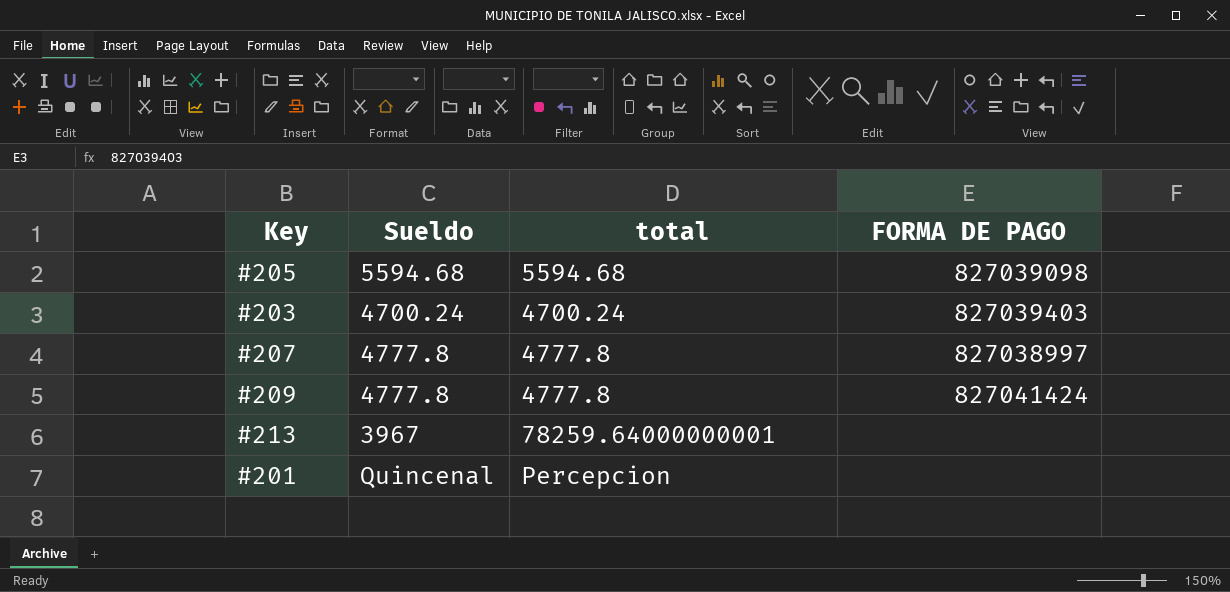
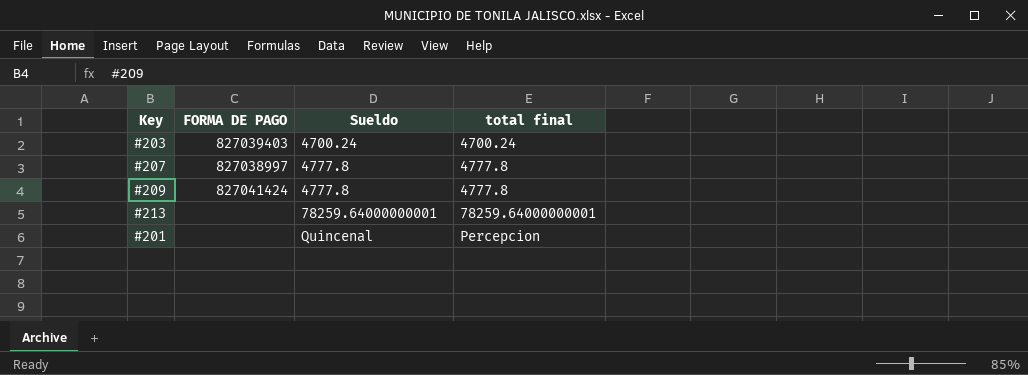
column FORMA DE PAGO | position: 4 -> 2
column name: total -> total final
row #205: 5594.68 | 5594.68 | 827039098 -> none
#213 | Sueldo: 3967 -> 78259.64000000001

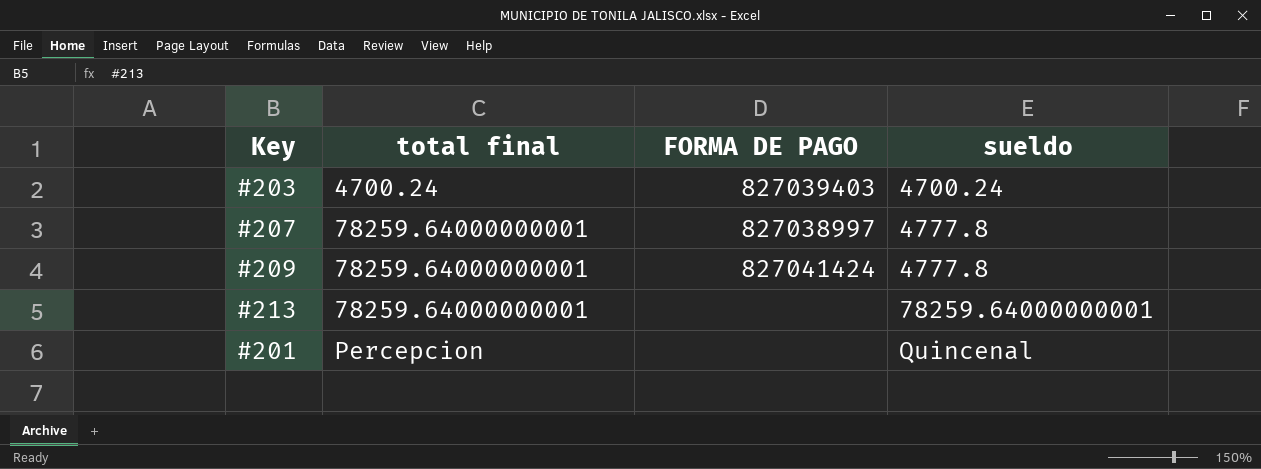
column total final | position: 4 -> 2
column name: Sueldo -> sueldo
#207 | total final: 4777.8 -> 78259.64000000001
#209 | total final: 4777.8 -> 78259.64000000001

